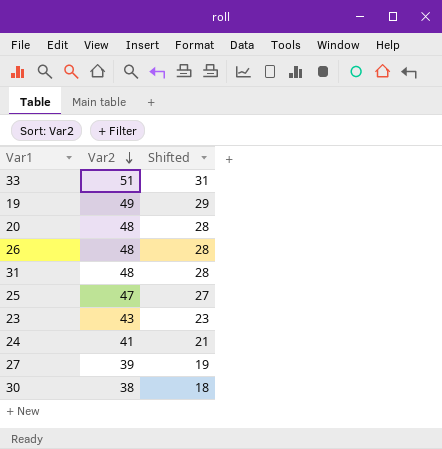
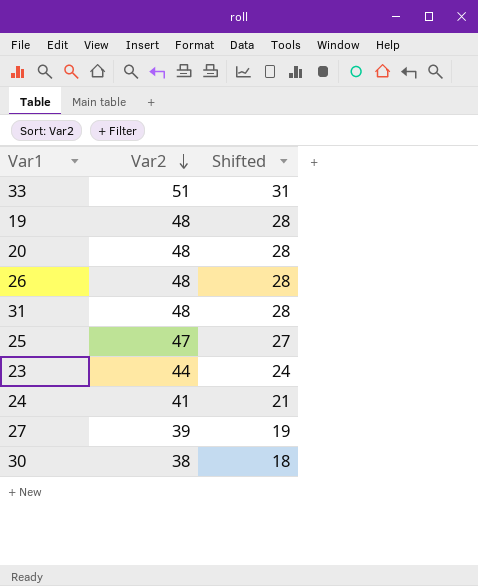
19 | Var2: 49 -> 48
19 | Shifted: 29 -> 28
23 | Var2: 43 -> 44
23 | Shifted: 23 -> 24

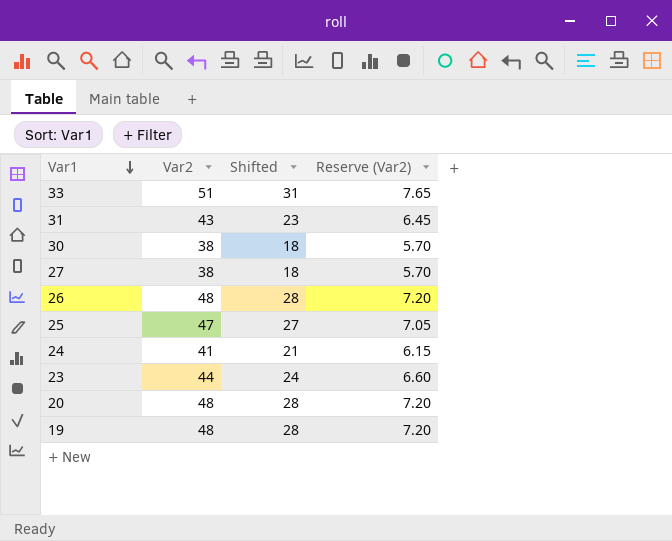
row order: Var2 descending -> Var1 descending
column Reserve (Var2) | formula: none -> [Var2] * 0.15
31 | Var2: 48 -> 43
31 | Shifted: 28 -> 23
27 | Var2: 39 -> 38
27 | Shifted: 19 -> 18

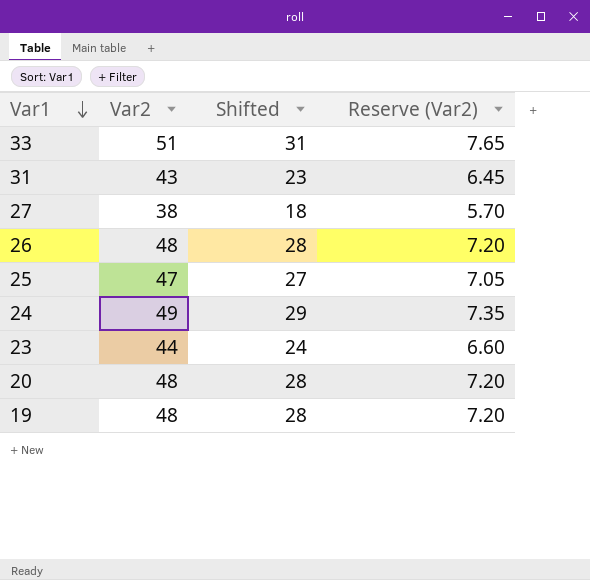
row 30: 38 | 18 | 5.70 -> none
24 | Var2: 41 -> 49
24 | Shifted: 21 -> 29
24 | Reserve (Var2): 6.15 -> 7.35

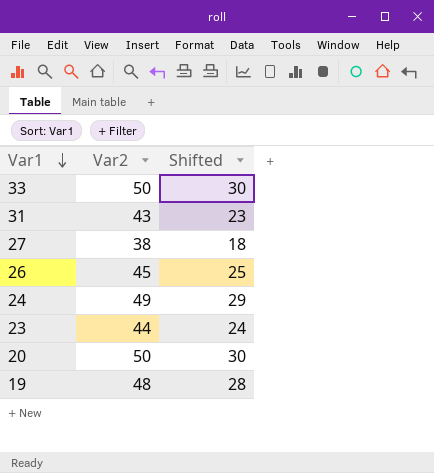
column Reserve (Var2) | formula: [Var2] * 0.15 -> none
row 25: 47 | 27 | 7.05 -> none
33 | Var2: 51 -> 50
33 | Shifted: 31 -> 30
26 | Var2: 48 -> 45
26 | Shifted: 28 -> 25
20 | Var2: 48 -> 50
20 | Shifted: 28 -> 30

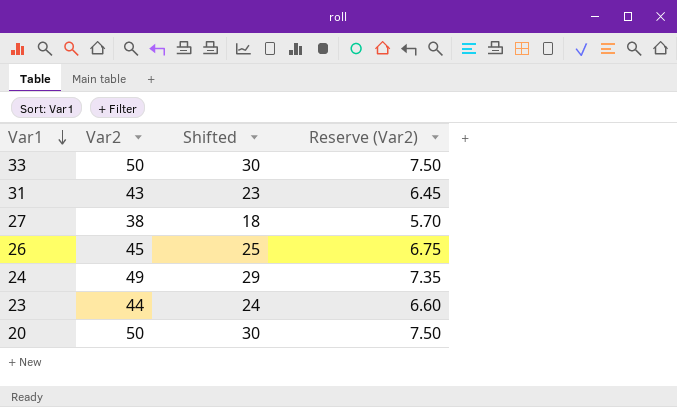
column Reserve (Var2) | formula: none -> [Var2] * 0.15
row 19: 48 | 28 -> none

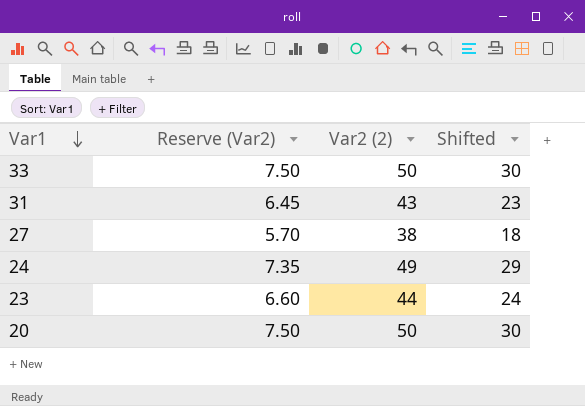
column Reserve (Var2) | position: 4 -> 2
column name: Var2 -> Var2 (2)
row 26: 45 | 25 | 6.75 -> none

